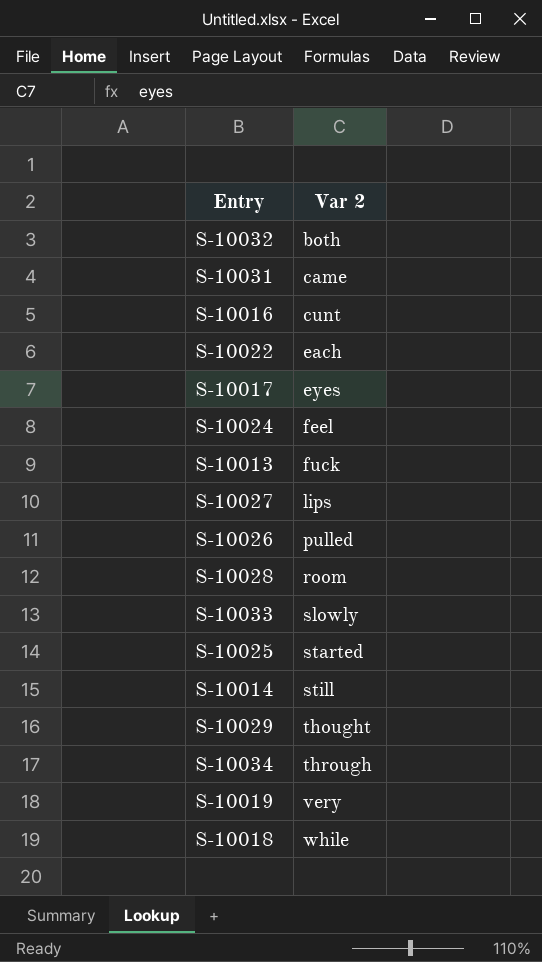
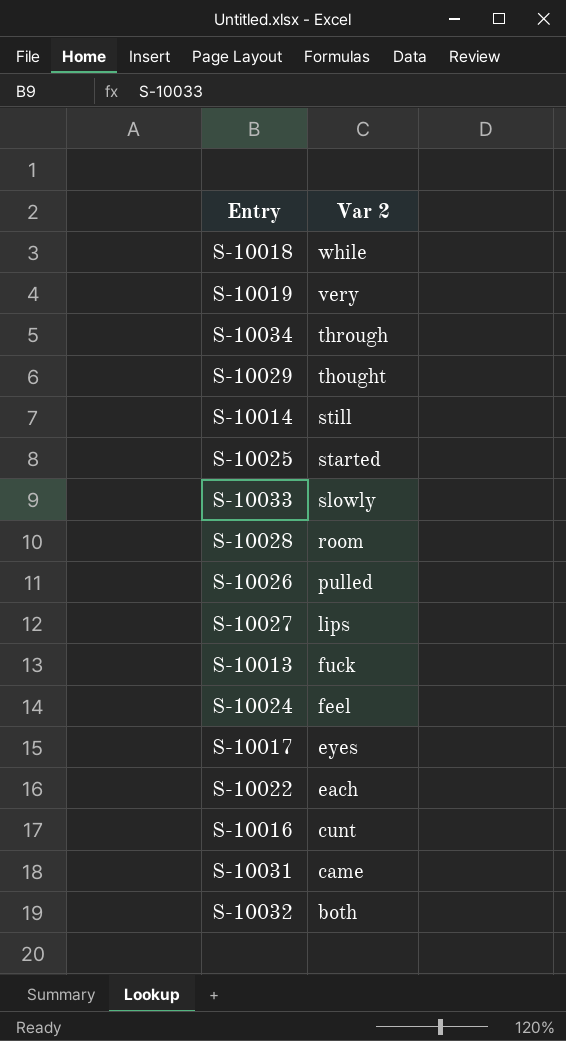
row order: Var 2 ascending -> Var 2 descending

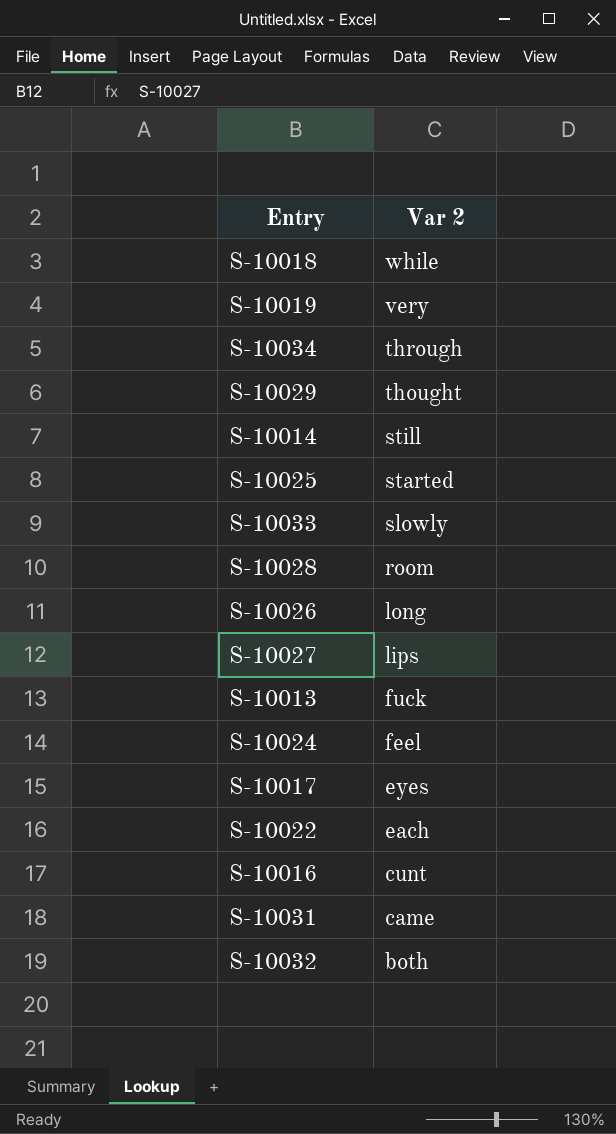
S-10026 | Var 2: pulled -> long

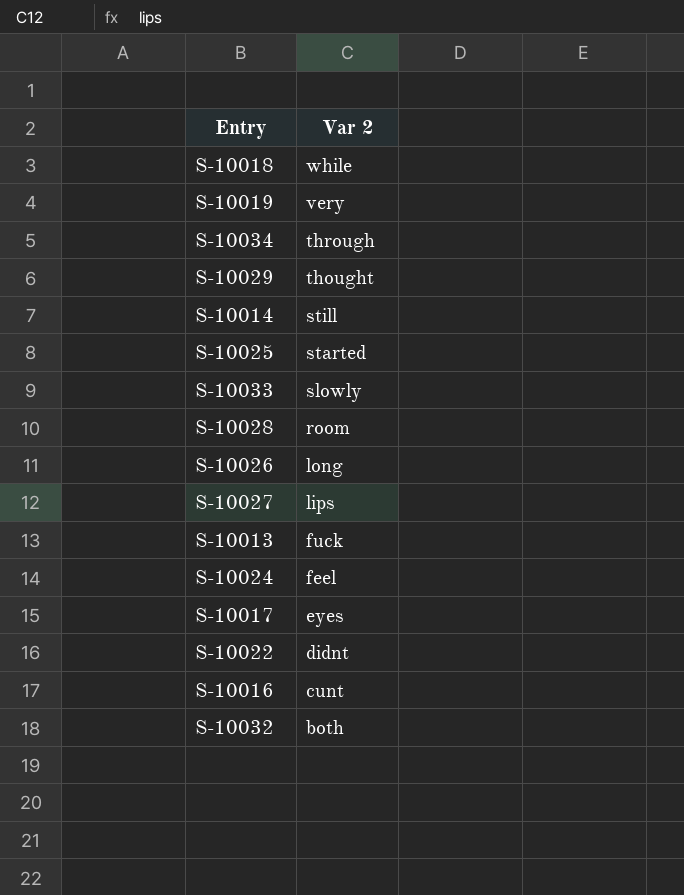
row S-10031: came -> none
S-10022 | Var 2: each -> didnt

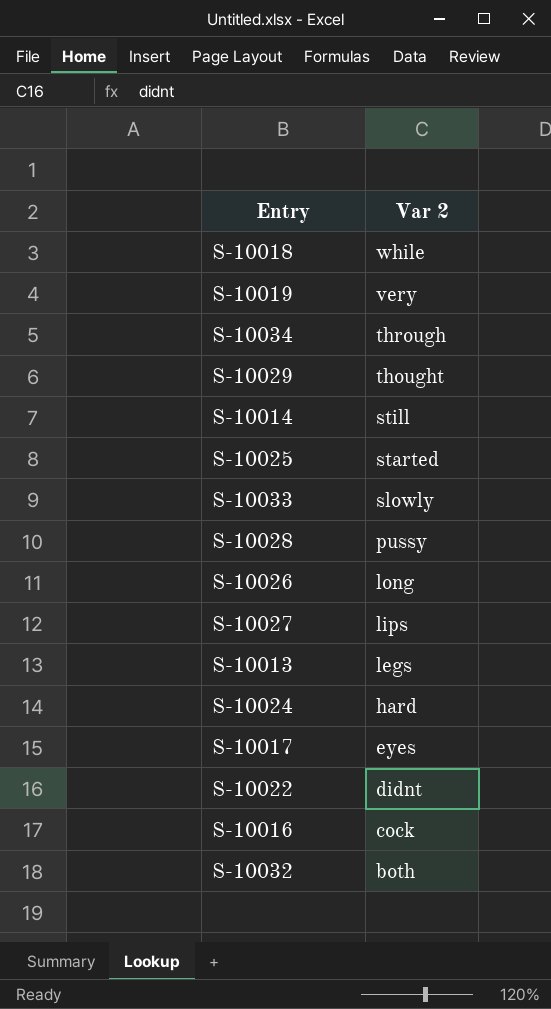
S-10028 | Var 2: room -> pussy
S-10013 | Var 2: fuck -> legs
S-10024 | Var 2: feel -> hard
S-10016 | Var 2: cunt -> cock

